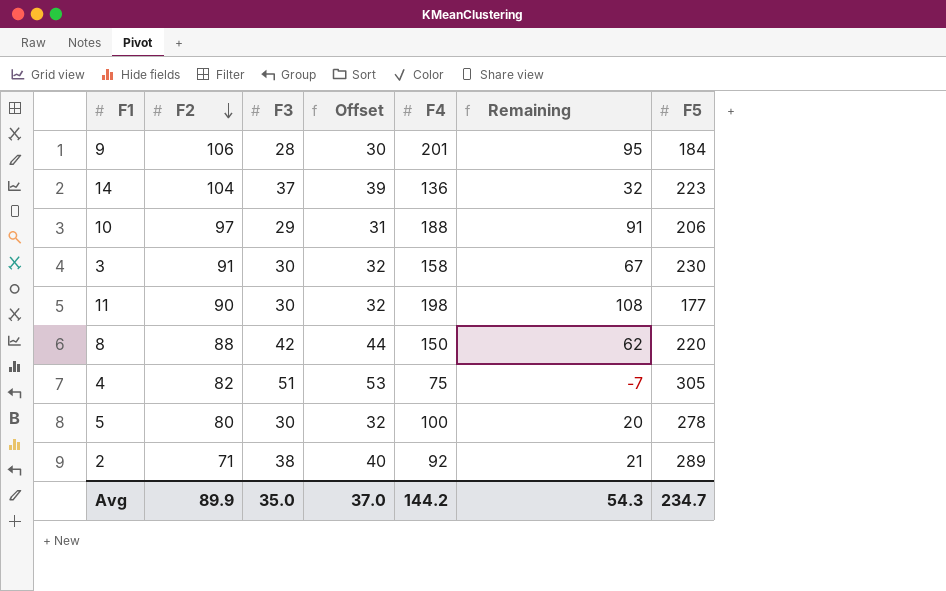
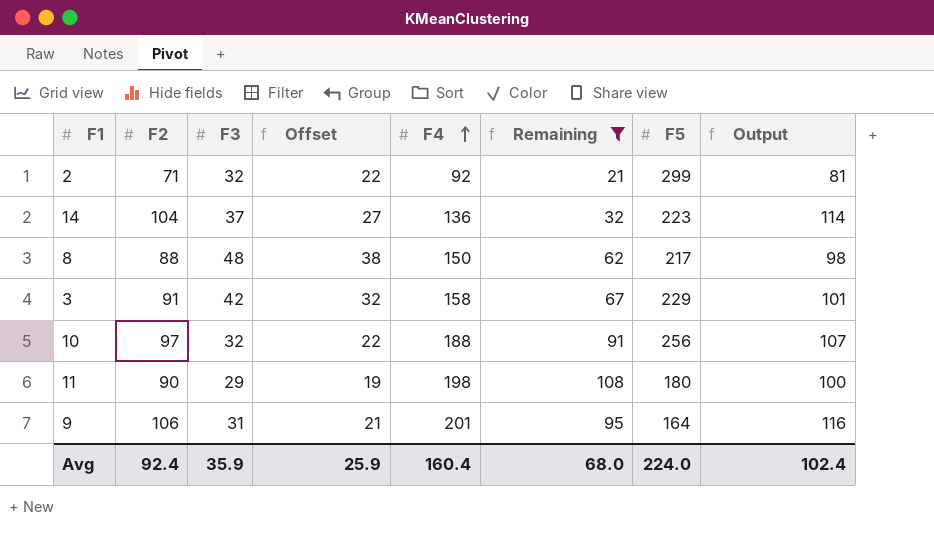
filter: none -> Remaining >= 21
row order: F2 descending -> F4 ascending
column Offset | formula: [F3] + 2 -> [F3] - 10
column Output | formula: none -> [F2] + 10
2 | F3: 38 -> 32
2 | F5: 289 -> 299
8 | F3: 42 -> 48
8 | F5: 220 -> 217
3 | F3: 30 -> 42
3 | F5: 230 -> 229
10 | F3: 29 -> 32
10 | F5: 206 -> 256
11 | F3: 30 -> 29
11 | F5: 177 -> 180
9 | F3: 28 -> 31
9 | F5: 184 -> 164
Avg | F2: 89.9 -> 92.4
Avg | F3: 35.0 -> 35.9
Avg | Offset: 37.0 -> 25.9
Avg | F4: 144.2 -> 160.4
Avg | Remaining: 54.3 -> 68.0
Avg | F5: 234.7 -> 224.0

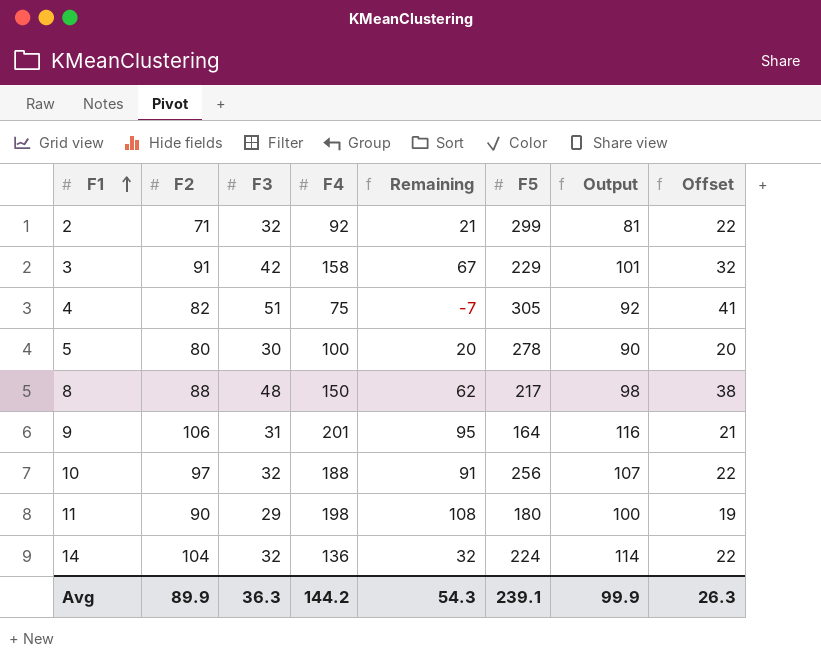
filter: Remaining >= 21 -> none
row order: F4 ascending -> F1 ascending
column Offset | position: 4 -> 8
14 | F3: 37 -> 32
14 | F5: 223 -> 224
14 | Offset: 27 -> 22
Avg | F2: 92.4 -> 89.9
Avg | F3: 35.9 -> 36.3
Avg | F4: 160.4 -> 144.2
Avg | Remaining: 68.0 -> 54.3
Avg | F5: 224.0 -> 239.1
Avg | Output: 102.4 -> 99.9
Avg | Offset: 25.9 -> 26.3

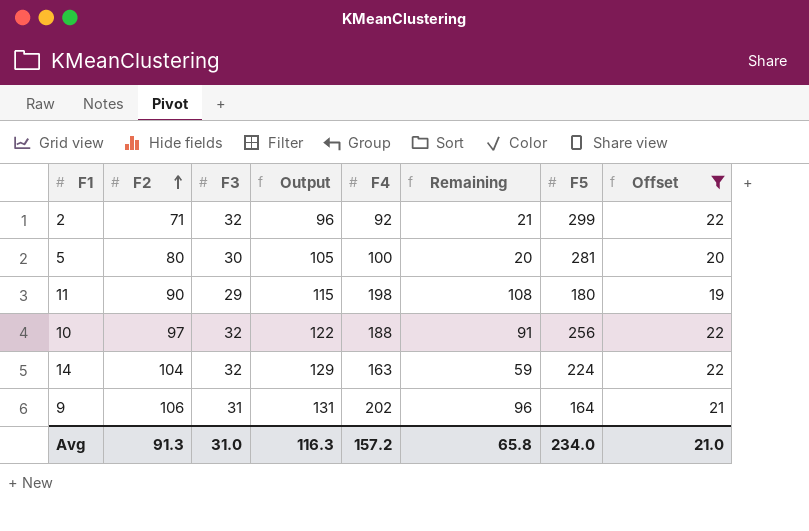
filter: none -> Offset <= 22
row order: F1 ascending -> F2 ascending
column Output | formula: [F2] + 10 -> [F2] + 25
column Output | position: 7 -> 4
5 | F5: 278 -> 281
14 | F4: 136 -> 163
14 | Remaining: 32 -> 59
9 | F4: 201 -> 202
9 | Remaining: 95 -> 96
Avg | F2: 89.9 -> 91.3
Avg | F3: 36.3 -> 31.0
Avg | Output: 99.9 -> 116.3
Avg | F4: 144.2 -> 157.2
Avg | Remaining: 54.3 -> 65.8
Avg | F5: 239.1 -> 234.0
Avg | Offset: 26.3 -> 21.0

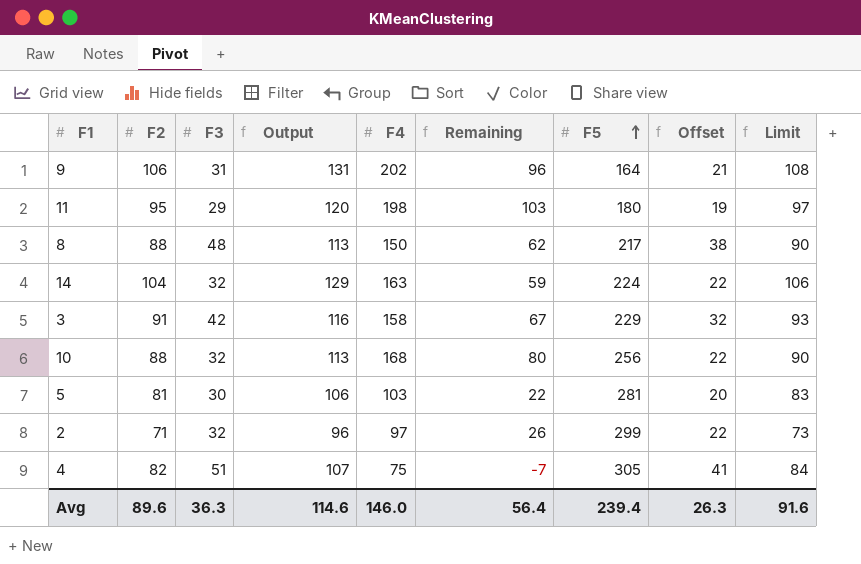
filter: Offset <= 22 -> none
row order: F2 ascending -> F5 ascending
column Limit | formula: none -> [F2] + 2
11 | F2: 90 -> 95
11 | Output: 115 -> 120
11 | Remaining: 108 -> 103
10 | F2: 97 -> 88
10 | Output: 122 -> 113
10 | F4: 188 -> 168
10 | Remaining: 91 -> 80
5 | F2: 80 -> 81
5 | Output: 105 -> 106
5 | F4: 100 -> 103
5 | Remaining: 20 -> 22
2 | F4: 92 -> 97
2 | Remaining: 21 -> 26
Avg | F2: 91.3 -> 89.6
Avg | F3: 31.0 -> 36.3
Avg | Output: 116.3 -> 114.6
Avg | F4: 157.2 -> 146.0
Avg | Remaining: 65.8 -> 56.4
Avg | F5: 234.0 -> 239.4
Avg | Offset: 21.0 -> 26.3

